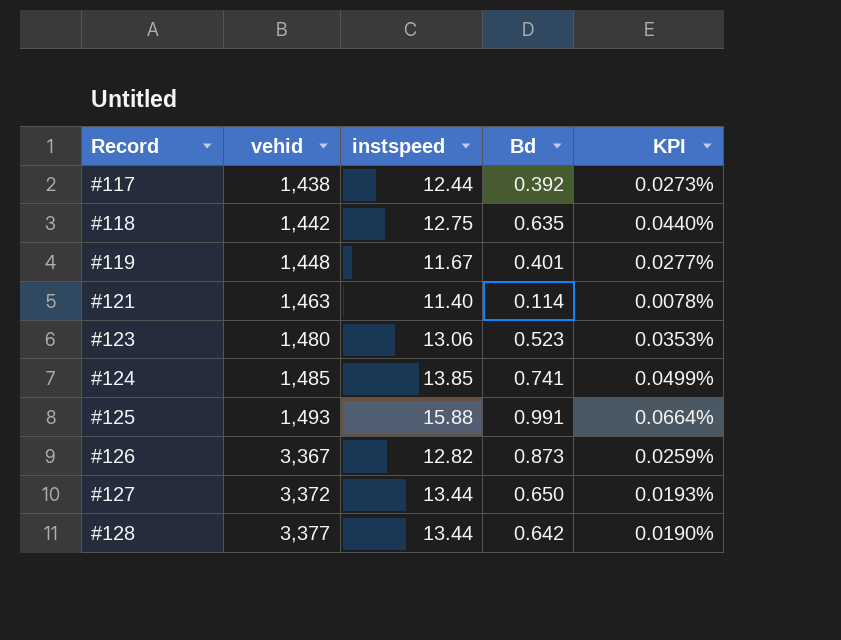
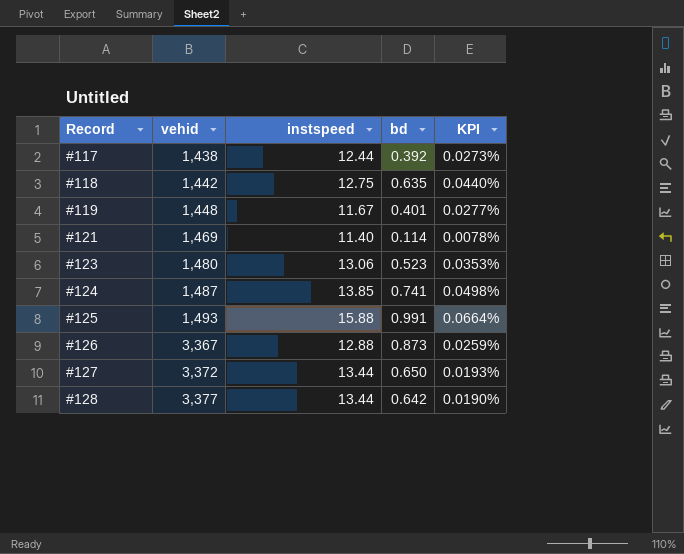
column name: Bd -> bd
#121 | vehid: 1,463 -> 1,469
#124 | vehid: 1,485 -> 1,487
#124 | KPI: 0.0499% -> 0.0498%
#126 | instspeed: 12.82 -> 12.88

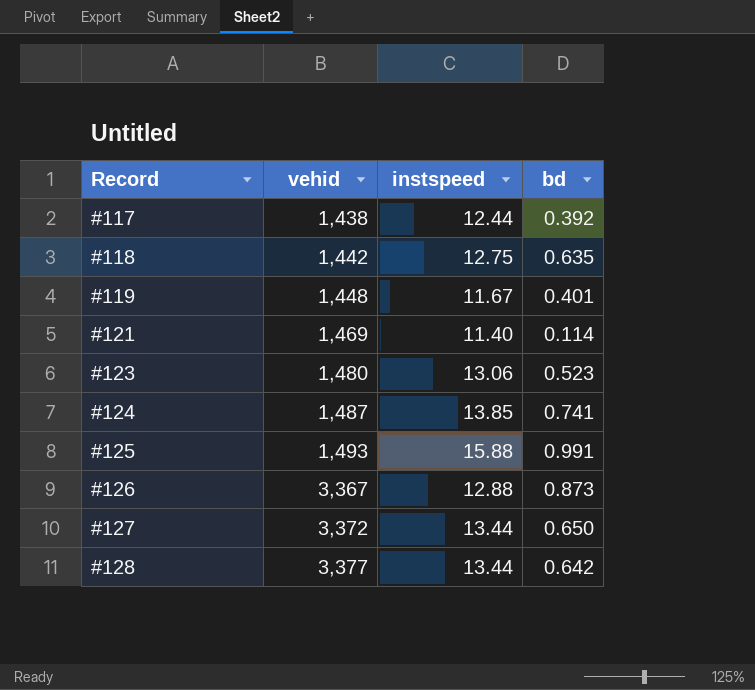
column KPI | formula: [bd] / [vehid] -> none

